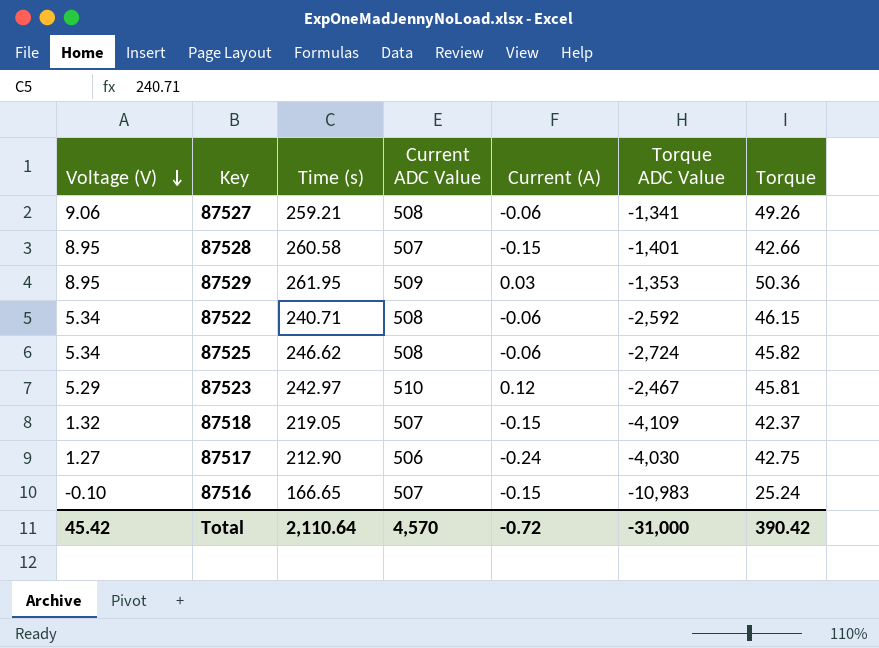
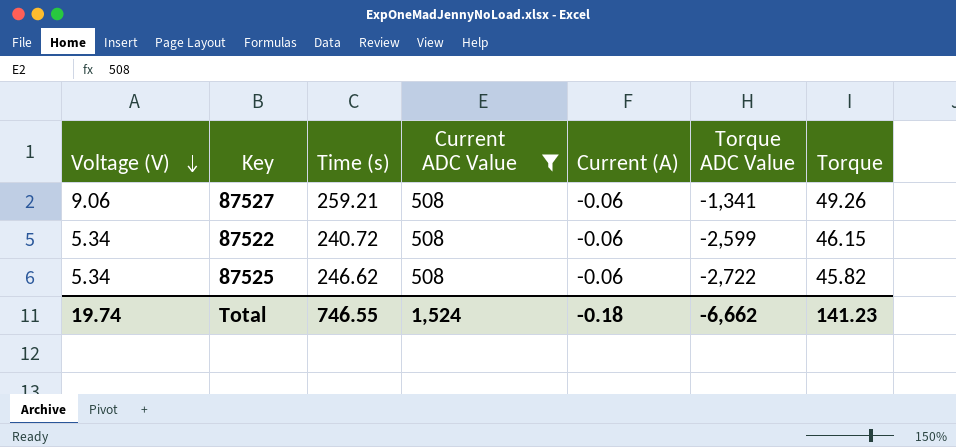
filter: none -> Current ADC Value = 508
87522 | Time (s): 240.71 -> 240.72
87522 | Torque ADC Value: -2,592 -> -2,599
87525 | Torque ADC Value: -2,724 -> -2,722
Total | Voltage (V): 45.42 -> 19.74
Total | Time (s): 2,110.64 -> 746.55
Total | Current ADC Value: 4,570 -> 1,524
Total | Current (A): -0.72 -> -0.18
Total | Torque ADC Value: -31,000 -> -6,662
Total | Torque: 390.42 -> 141.23

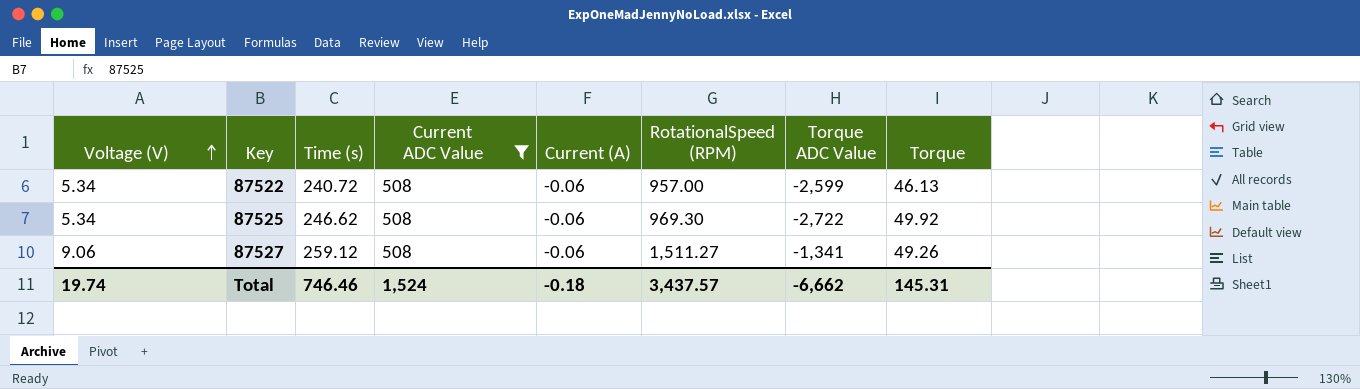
row order: Voltage (V) descending -> Voltage (V) ascending
column RotationalSpeed (RPM) | position: none -> 6
87522 | Torque: 46.15 -> 46.13
87525 | Torque: 45.82 -> 49.92
87527 | Time (s): 259.21 -> 259.12
Total | Time (s): 746.55 -> 746.46
Total | Torque: 141.23 -> 145.31

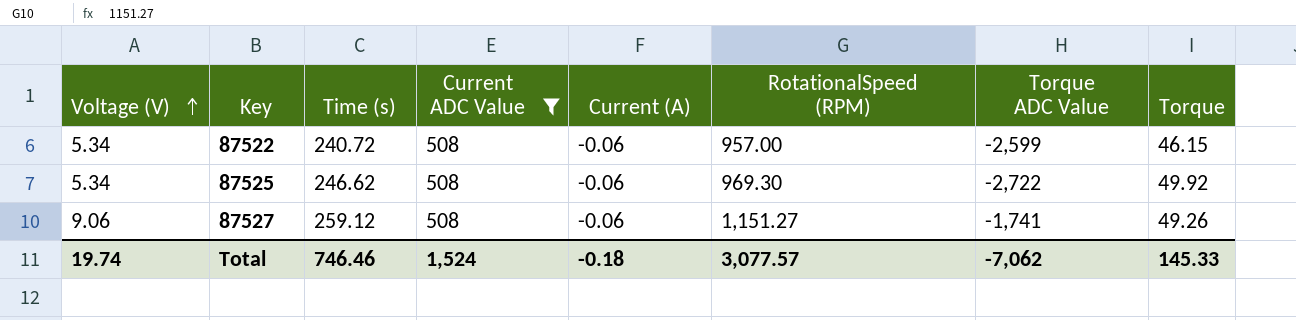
87522 | Torque: 46.13 -> 46.15
87527 | RotationalSpeed (RPM): 1,511.27 -> 1,151.27
87527 | Torque ADC Value: -1,341 -> -1,741
Total | RotationalSpeed (RPM): 3,437.57 -> 3,077.57
Total | Torque ADC Value: -6,662 -> -7,062
Total | Torque: 145.31 -> 145.33

